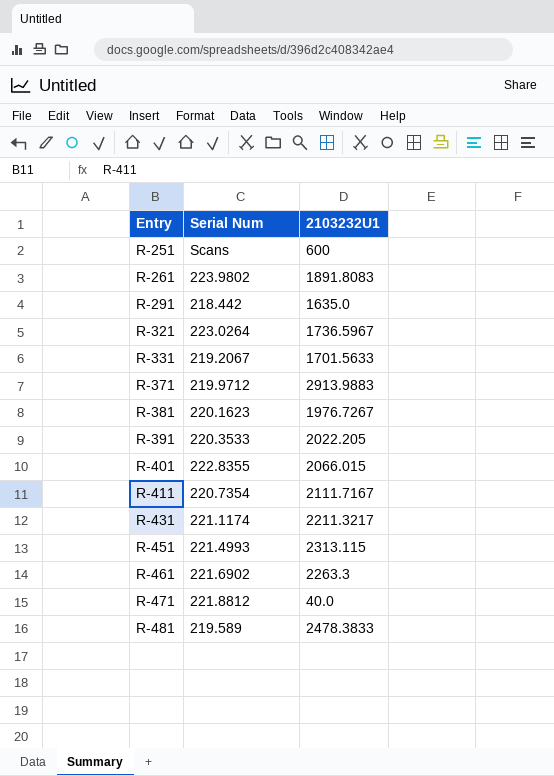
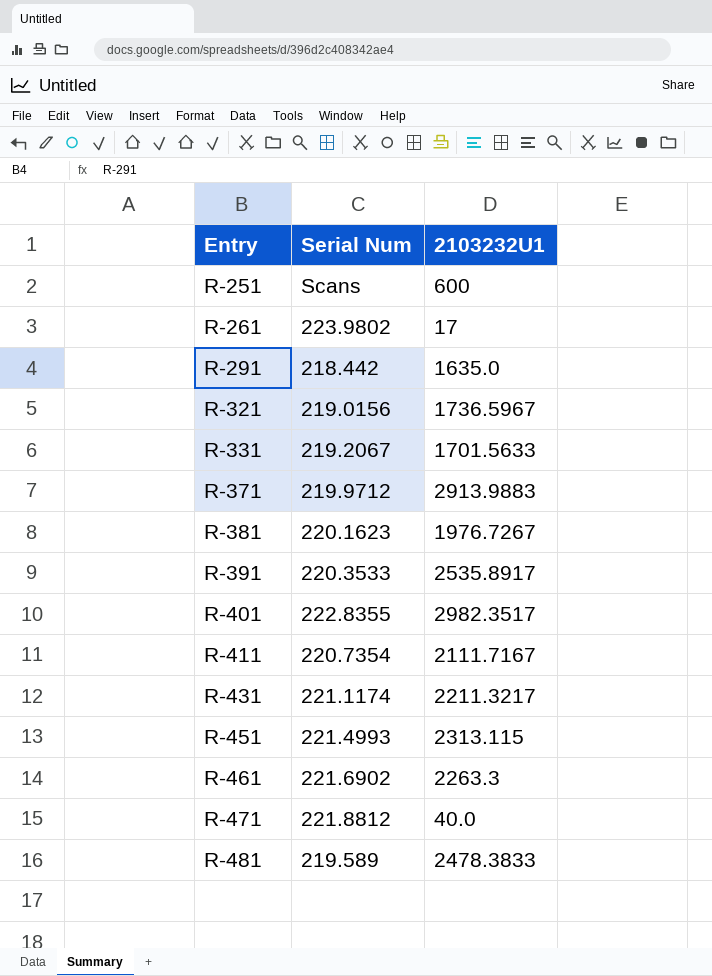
R-261 | 2103232U1: 1891.8083 -> 17
R-321 | Serial Num: 223.0264 -> 219.0156
R-391 | 2103232U1: 2022.205 -> 2535.8917
R-401 | 2103232U1: 2066.015 -> 2982.3517

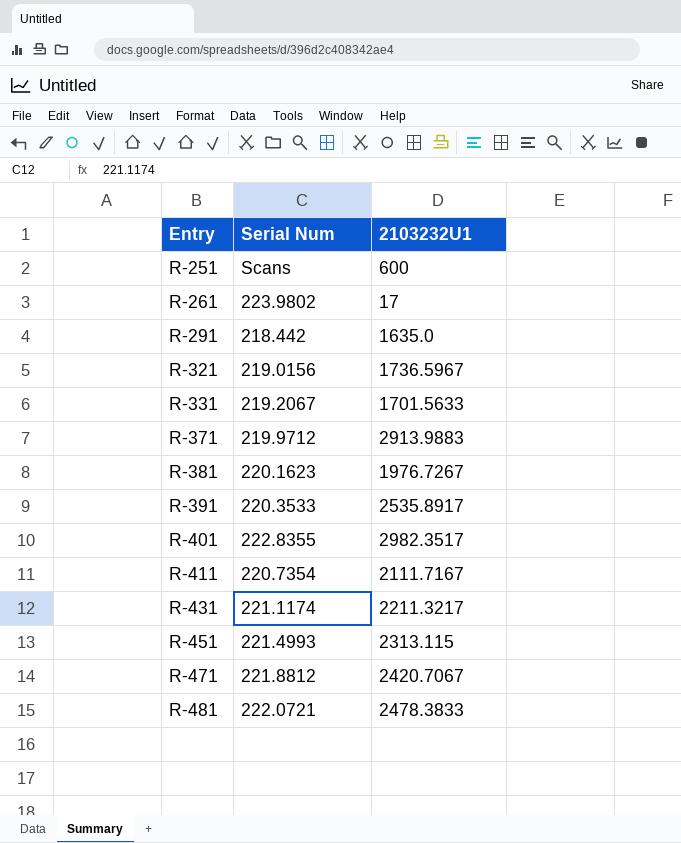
row R-461: 221.6902 | 2263.3 -> none
R-471 | 2103232U1: 40.0 -> 2420.7067
R-481 | Serial Num: 219.589 -> 222.0721

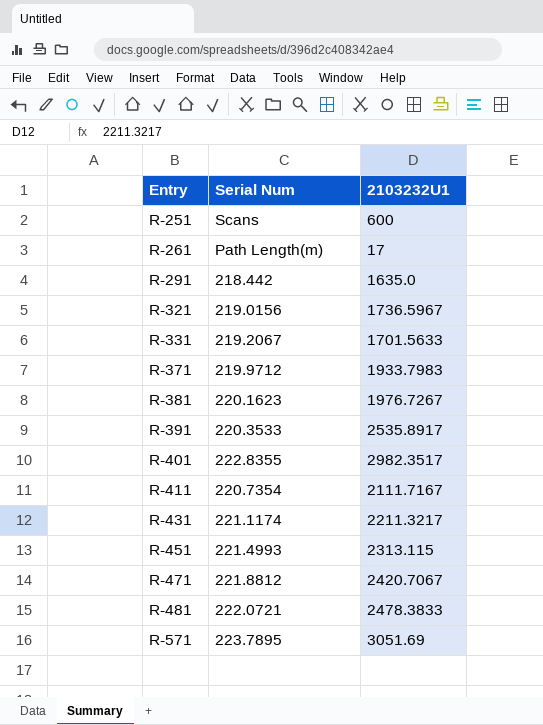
R-261 | Serial Num: 223.9802 -> Path Length(m)
R-371 | 2103232U1: 2913.9883 -> 1933.7983
row R-571: none -> 223.7895 | 3051.69

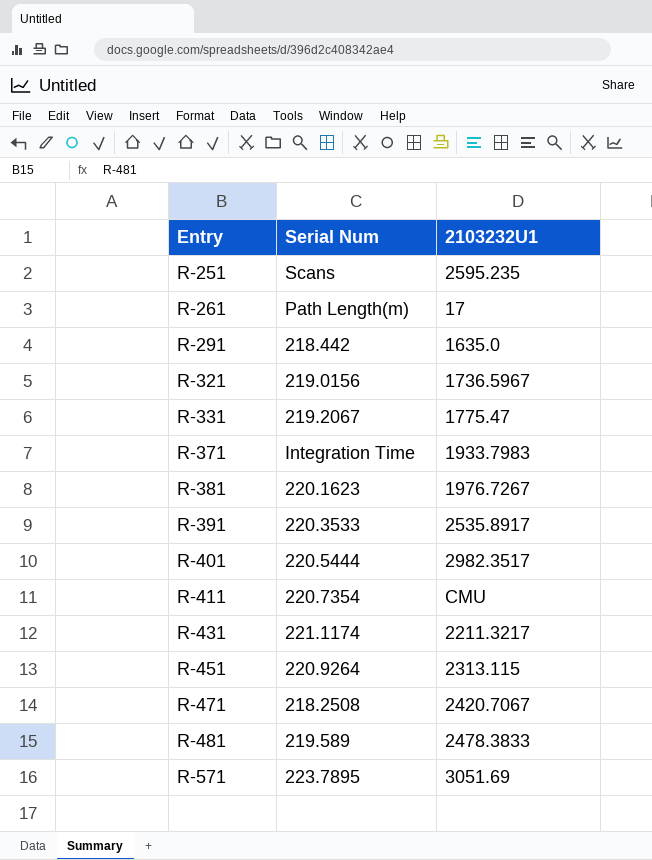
R-251 | 2103232U1: 600 -> 2595.235
R-331 | 2103232U1: 1701.5633 -> 1775.47
R-371 | Serial Num: 219.9712 -> Integration Time
R-401 | Serial Num: 222.8355 -> 220.5444
R-411 | 2103232U1: 2111.7167 -> CMU
R-451 | Serial Num: 221.4993 -> 220.9264
R-471 | Serial Num: 221.8812 -> 218.2508
R-481 | Serial Num: 222.0721 -> 219.589

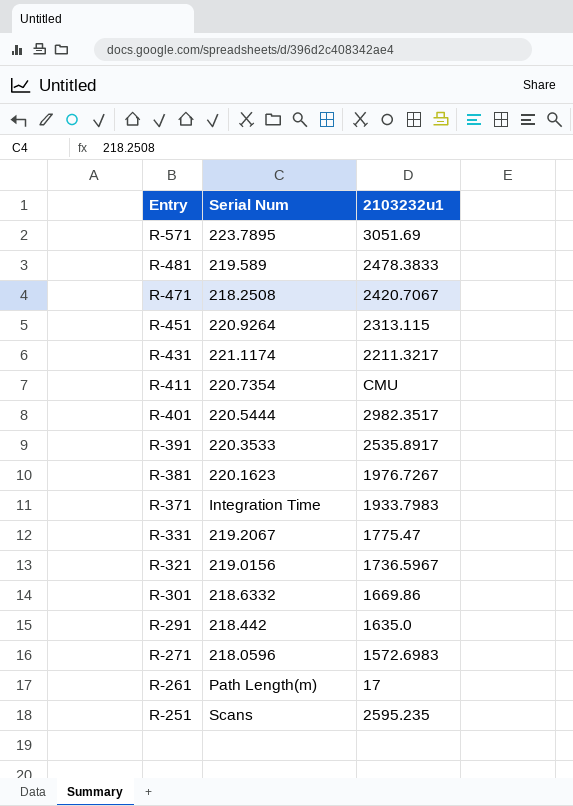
row order: Entry ascending -> Entry descending
column name: 2103232U1 -> 2103232u1
row R-301: none -> 218.6332 | 1669.86
row R-271: none -> 218.0596 | 1572.6983

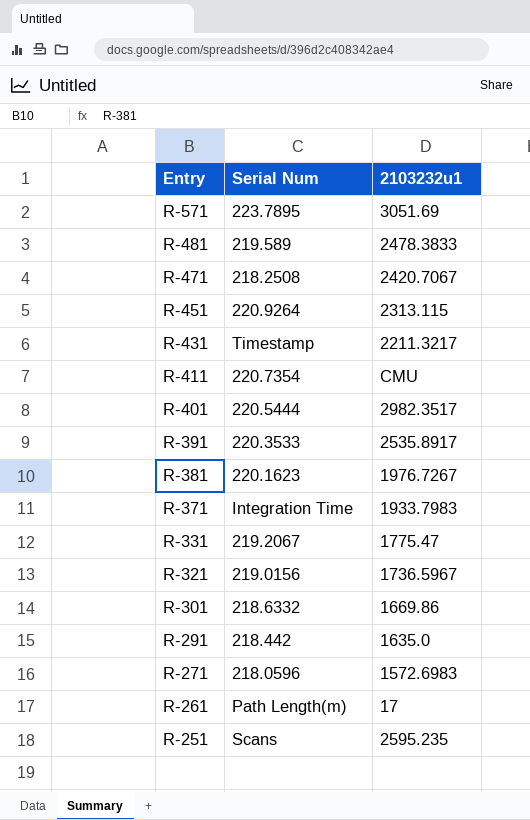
R-431 | Serial Num: 221.1174 -> Timestamp

